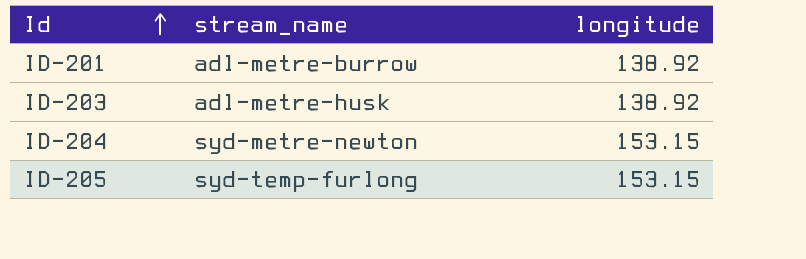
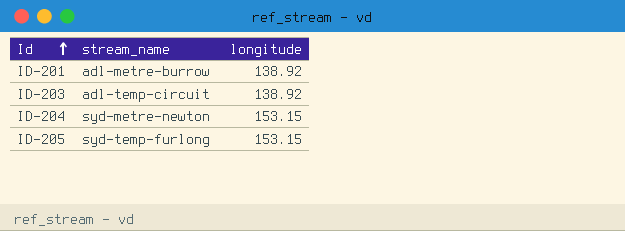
ID-203 | stream_name: adl-metre-husk -> adl-temp-circuit

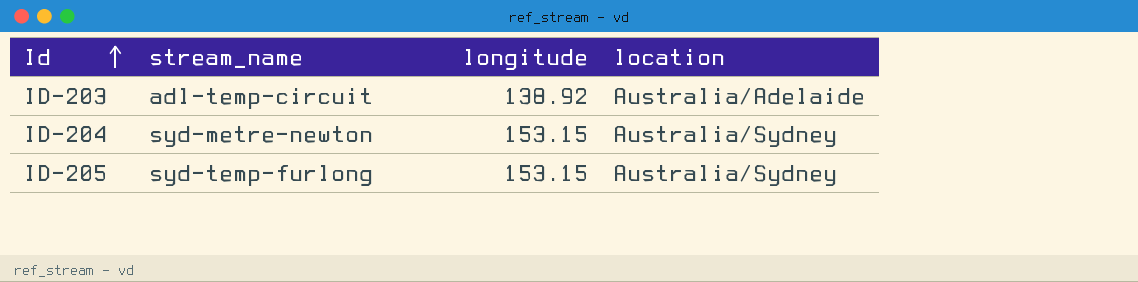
column location | position: none -> 4
row ID-201: adl-metre-burrow | 138.92 -> none

